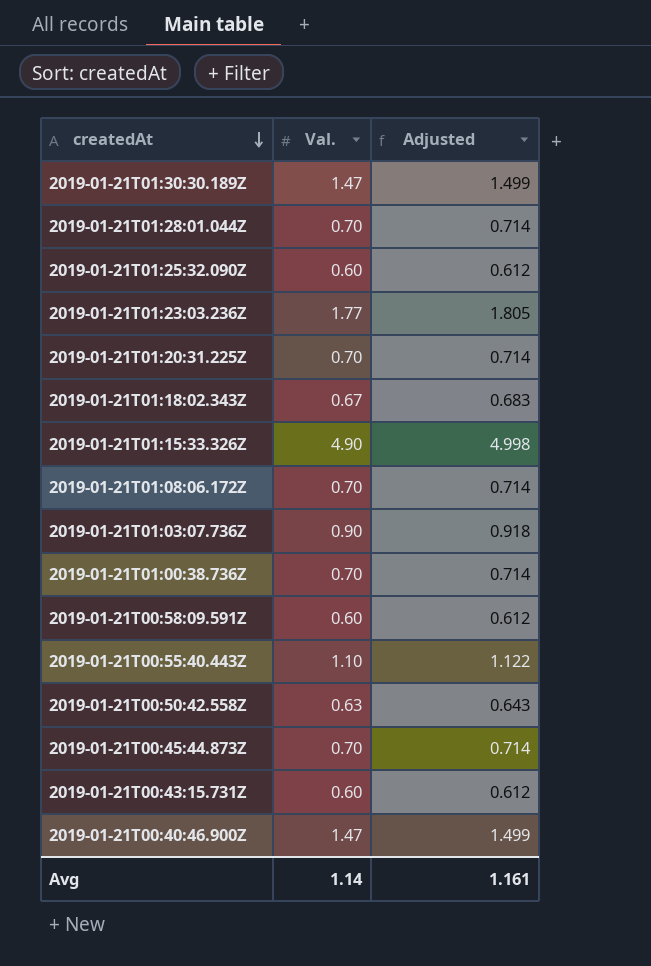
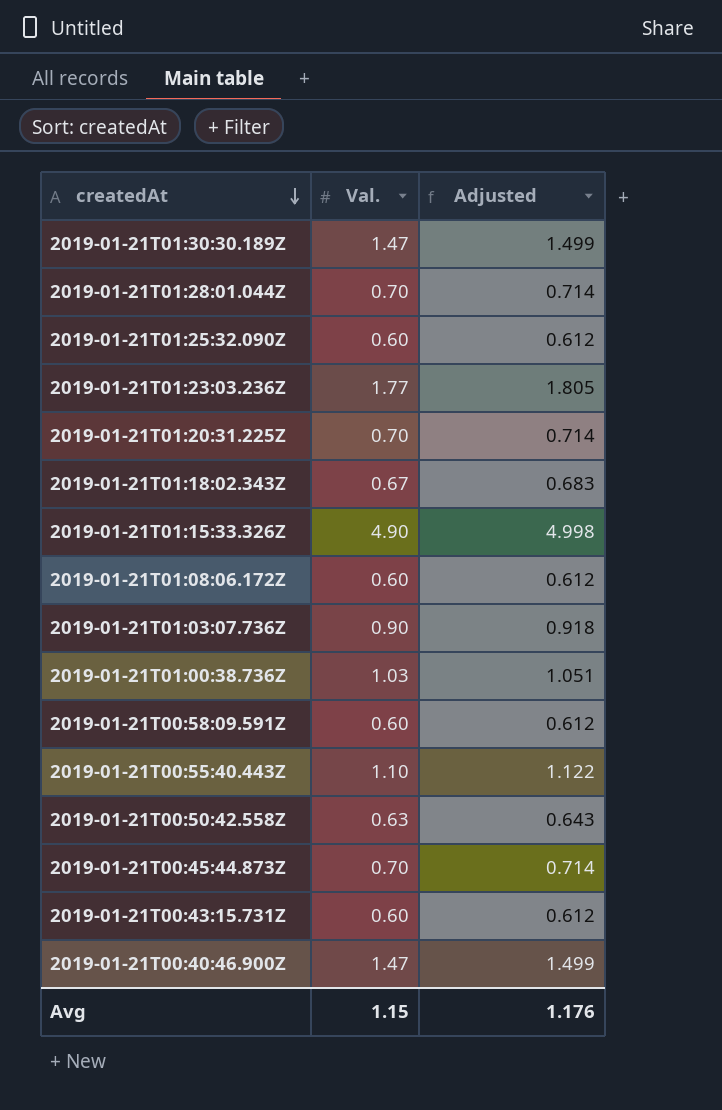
2019-01-21T01:08:06.172Z | Val.: 0.70 -> 0.60
2019-01-21T01:08:06.172Z | Adjusted: 0.714 -> 0.612
2019-01-21T01:00:38.736Z | Val.: 0.70 -> 1.03
2019-01-21T01:00:38.736Z | Adjusted: 0.714 -> 1.051
Avg | Val.: 1.14 -> 1.15
Avg | Adjusted: 1.161 -> 1.176

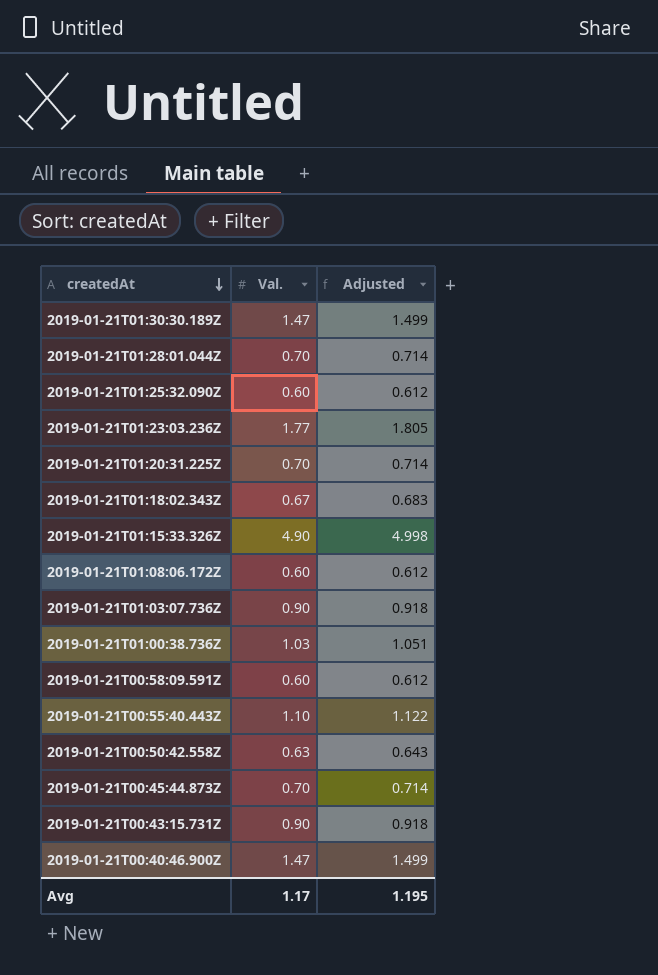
2019-01-21T00:43:15.731Z | Val.: 0.60 -> 0.90
2019-01-21T00:43:15.731Z | Adjusted: 0.612 -> 0.918
Avg | Val.: 1.15 -> 1.17
Avg | Adjusted: 1.176 -> 1.195

